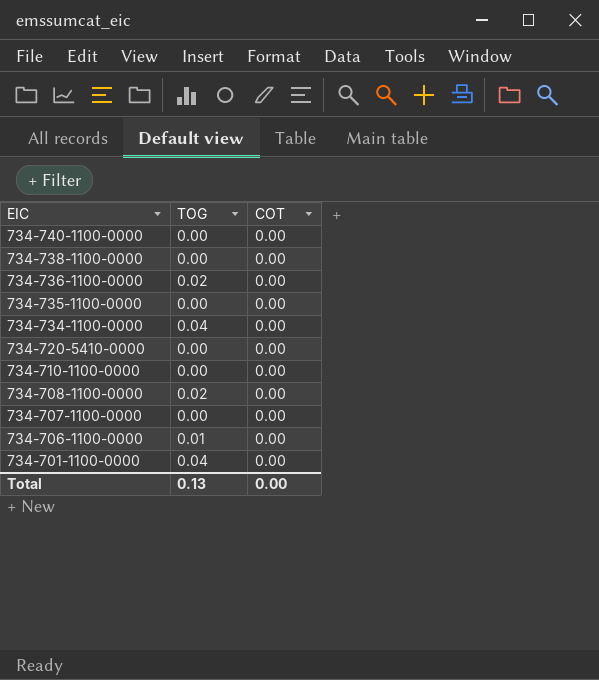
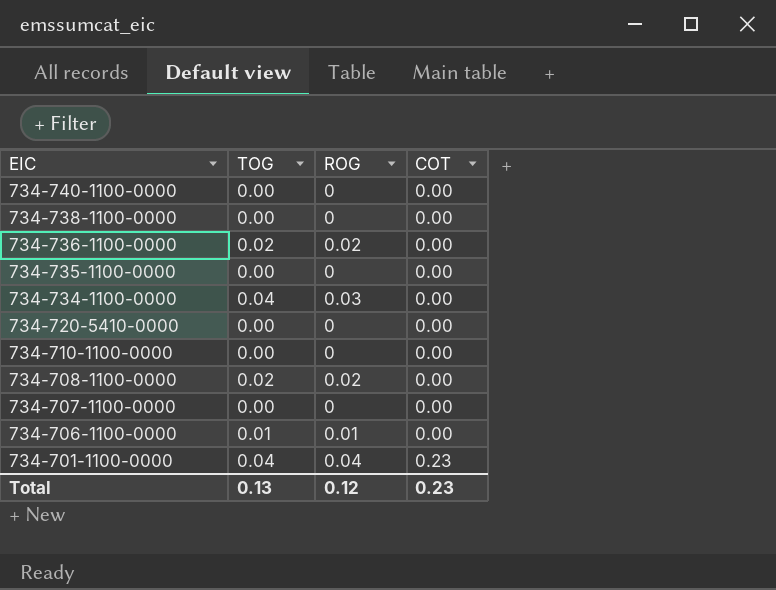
column ROG | position: none -> 3
734-701-1100-0000 | COT: 0.00 -> 0.23
Total | COT: 0.00 -> 0.23

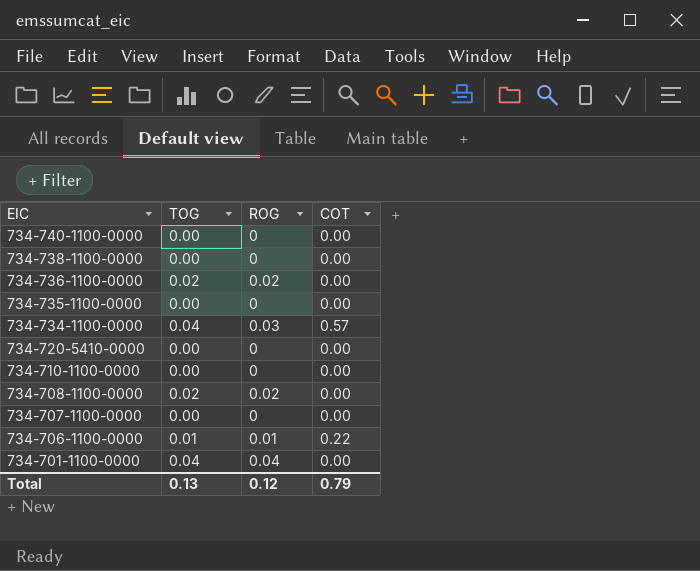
734-734-1100-0000 | COT: 0.00 -> 0.57
734-706-1100-0000 | COT: 0.00 -> 0.22
734-701-1100-0000 | COT: 0.23 -> 0.00
Total | COT: 0.23 -> 0.79

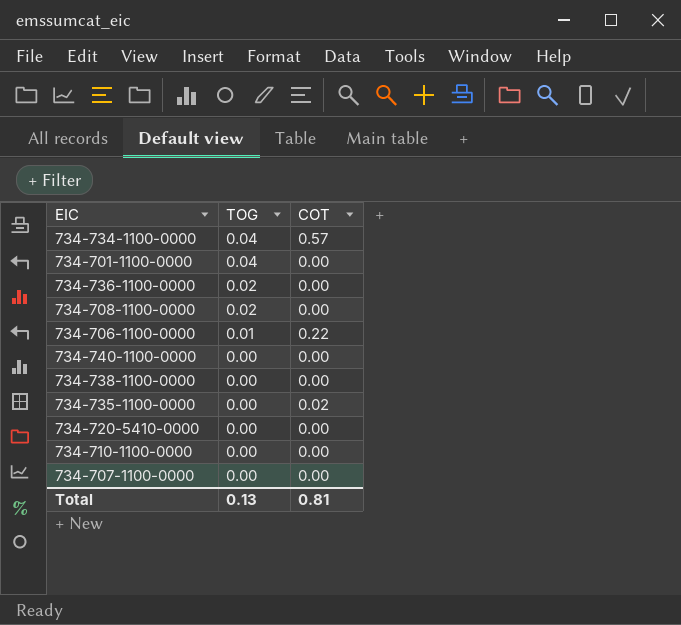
row order: EIC descending -> TOG descending
column ROG | position: 3 -> none
734-735-1100-0000 | COT: 0.00 -> 0.02
Total | COT: 0.79 -> 0.81

